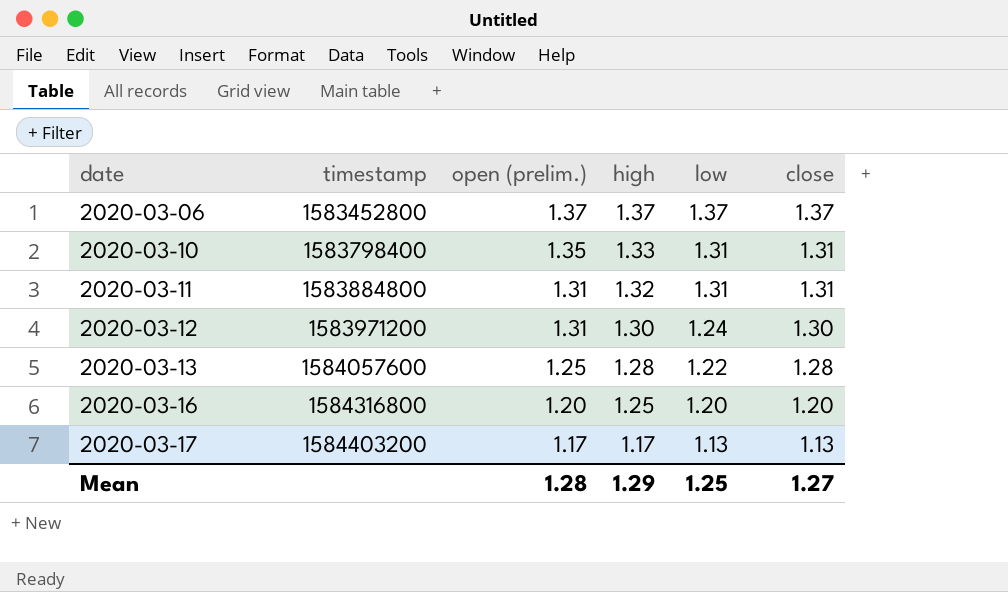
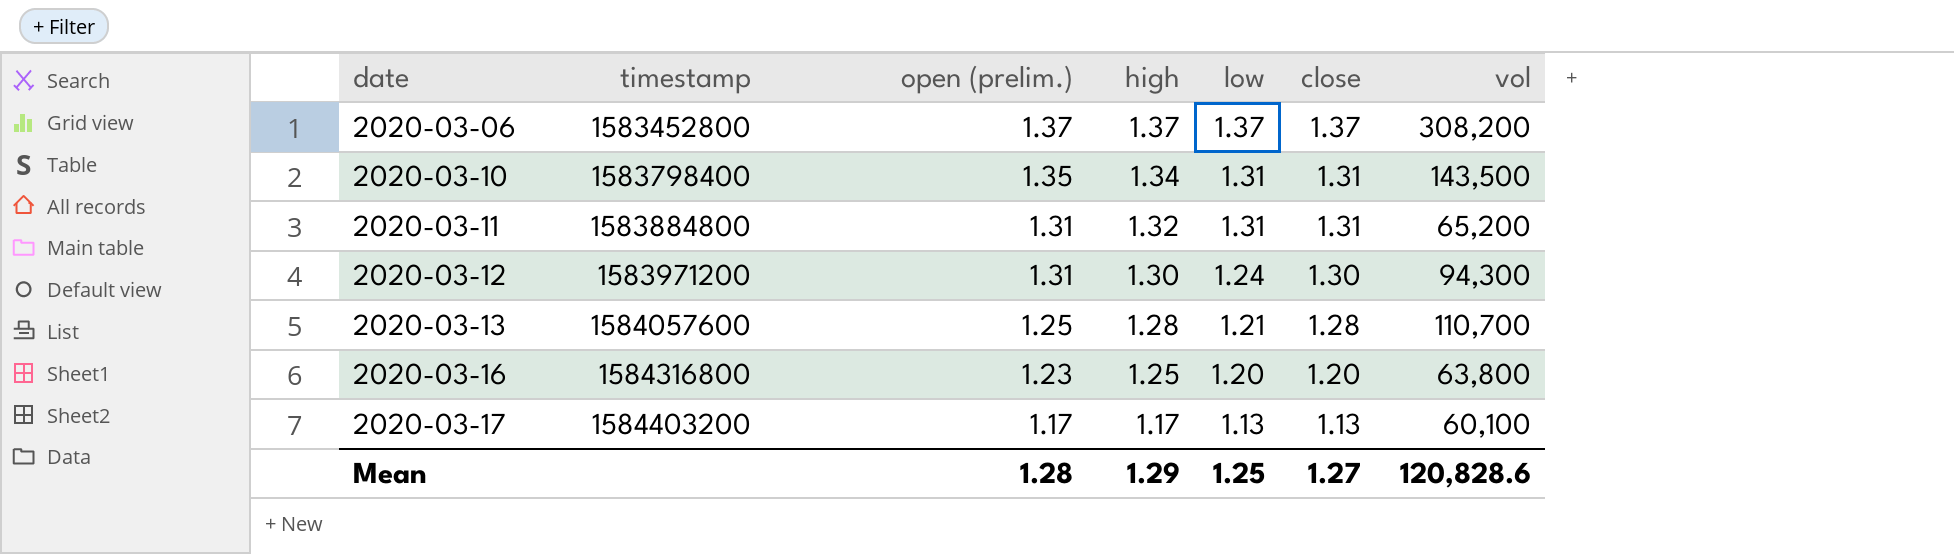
column vol | position: none -> 7
2020-03-10 | high: 1.33 -> 1.34
2020-03-13 | low: 1.22 -> 1.21
2020-03-16 | open (prelim.): 1.20 -> 1.23

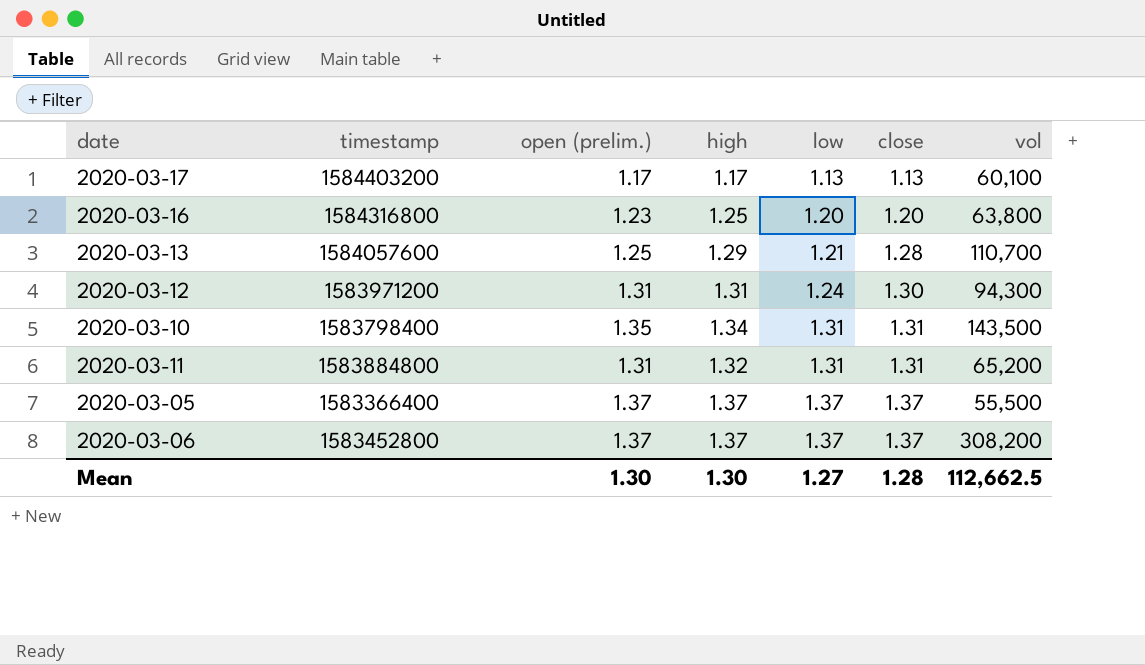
row order: date ascending -> low ascending
2020-03-13 | high: 1.28 -> 1.29
2020-03-12 | high: 1.30 -> 1.31
row 2020-03-05: none -> 1583366400 | 1.37 | 1.37 | 1.37 | 1.37 | 55,500
Mean | open (prelim.): 1.28 -> 1.30
Mean | high: 1.29 -> 1.30
Mean | low: 1.25 -> 1.27
Mean | close: 1.27 -> 1.28
Mean | vol: 120,828.6 -> 112,662.5

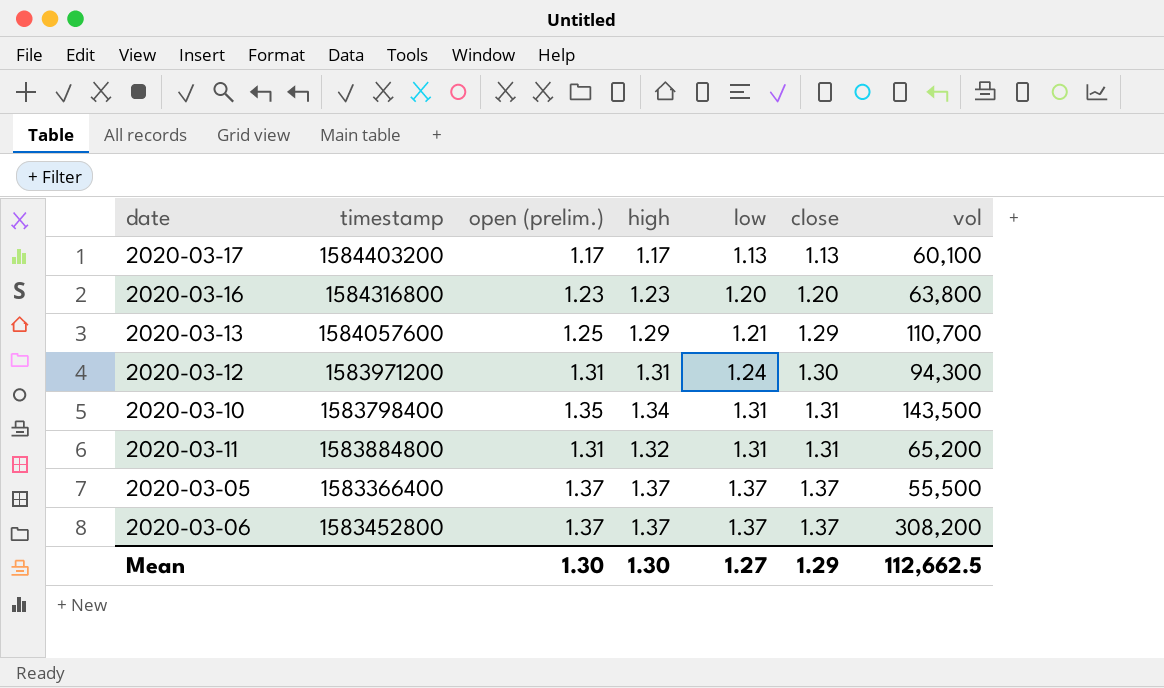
2020-03-16 | high: 1.25 -> 1.23
2020-03-13 | close: 1.28 -> 1.29
Mean | close: 1.28 -> 1.29

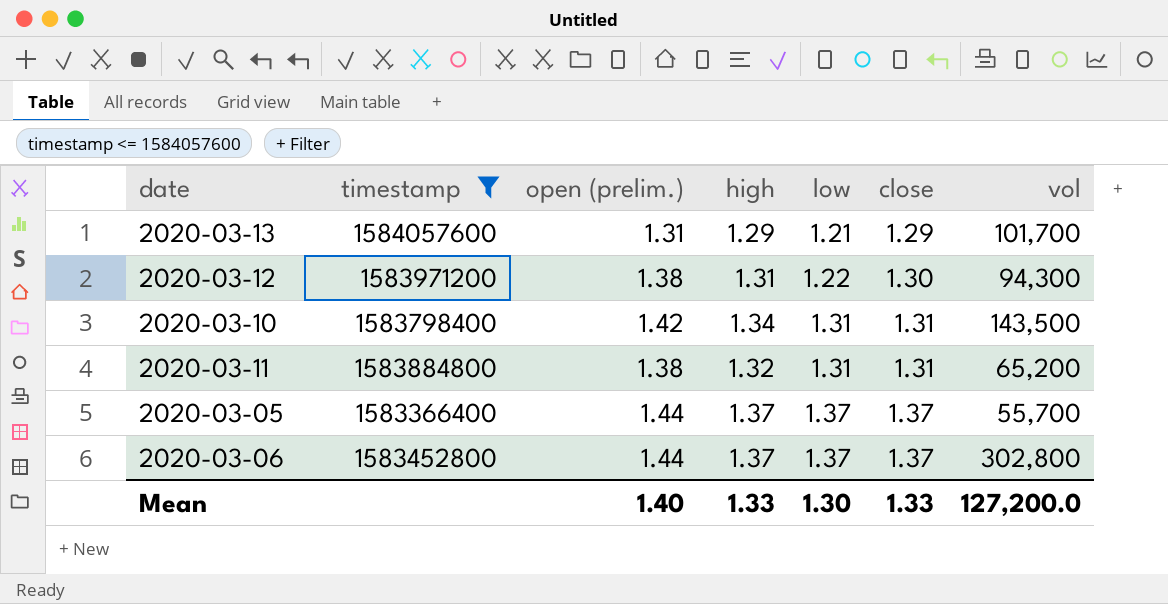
filter: none -> timestamp <= 1584057600
2020-03-13 | open (prelim.): 1.25 -> 1.31
2020-03-13 | vol: 110,700 -> 101,700
2020-03-12 | open (prelim.): 1.31 -> 1.38
2020-03-12 | low: 1.24 -> 1.22
2020-03-10 | open (prelim.): 1.35 -> 1.42
2020-03-11 | open (prelim.): 1.31 -> 1.38
2020-03-05 | open (prelim.): 1.37 -> 1.44
2020-03-05 | vol: 55,500 -> 55,700
2020-03-06 | open (prelim.): 1.37 -> 1.44
2020-03-06 | vol: 308,200 -> 302,800
Mean | open (prelim.): 1.30 -> 1.40
Mean | high: 1.30 -> 1.33
Mean | low: 1.27 -> 1.30
Mean | close: 1.29 -> 1.33
Mean | vol: 112,662.5 -> 127,200.0

